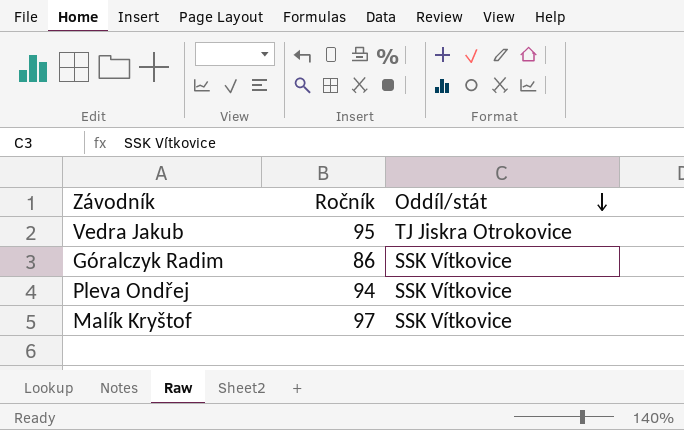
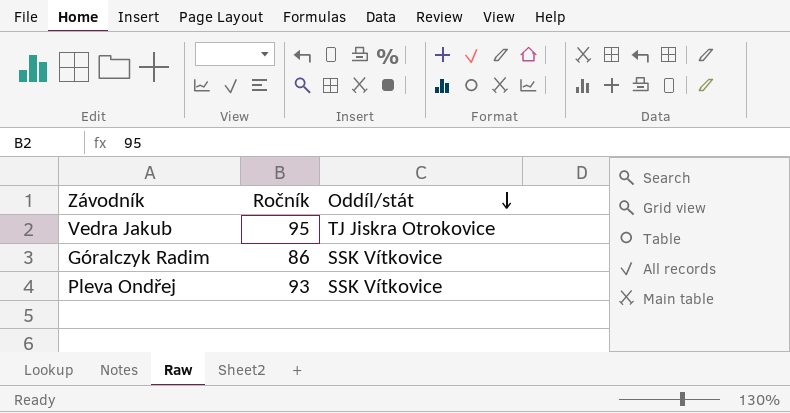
row Malík Kryštof: 97 | SSK Vítkovice -> none
Pleva Ondřej | Ročník: 94 -> 93

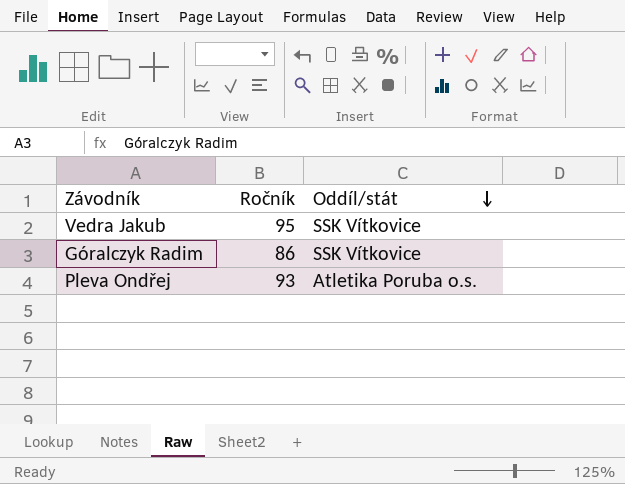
Vedra Jakub | Oddíl/stát: TJ Jiskra Otrokovice -> SSK Vítkovice
Pleva Ondřej | Oddíl/stát: SSK Vítkovice -> Atletika Poruba o.s.

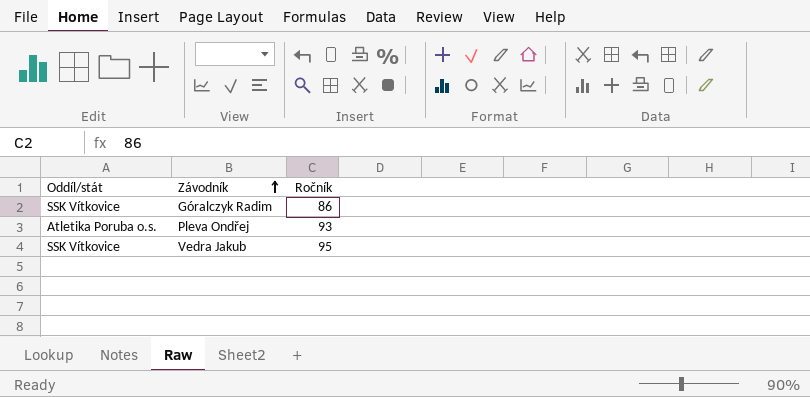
row order: Oddíl/stát descending -> Závodník ascending
column Oddíl/stát | position: 3 -> 1

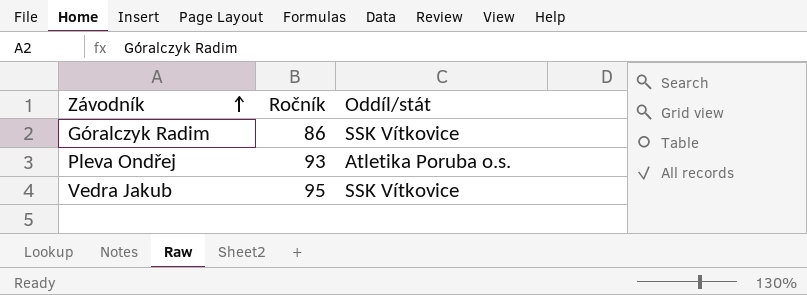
column Oddíl/stát | position: 1 -> 3

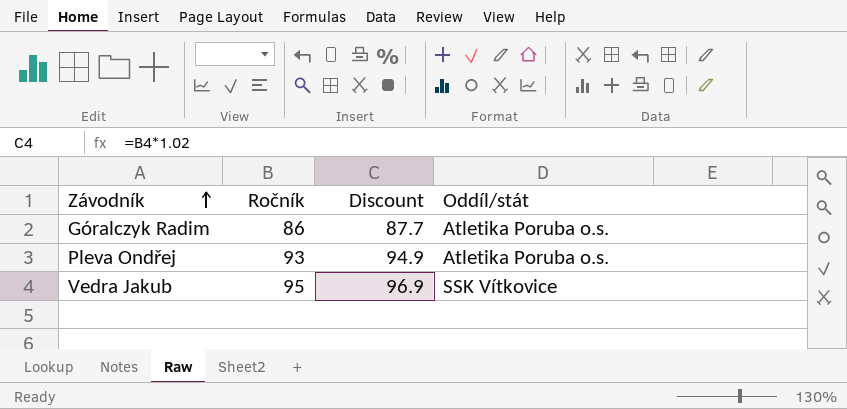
column Discount | formula: none -> [Ročník] * 1.02
Góralczyk Radim | Oddíl/stát: SSK Vítkovice -> Atletika Poruba o.s.

